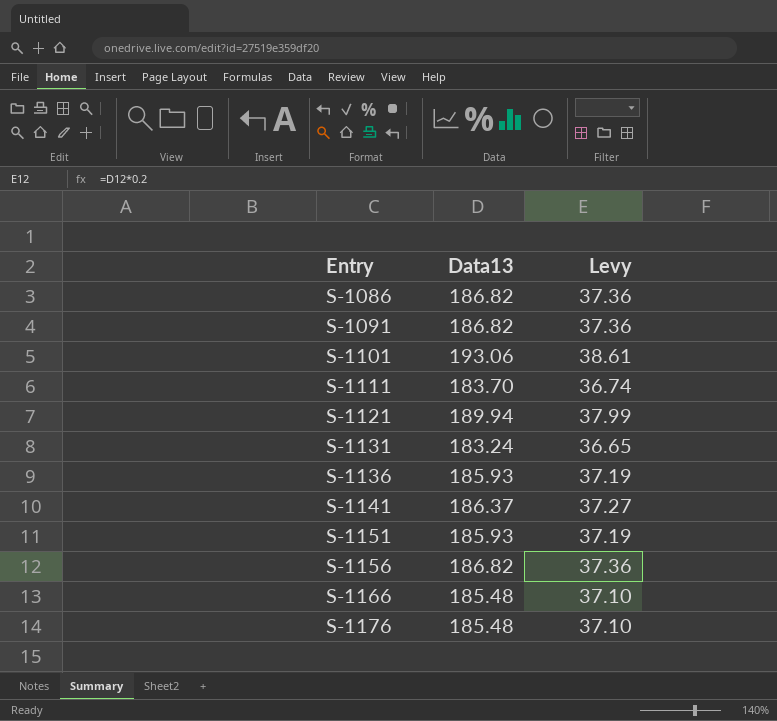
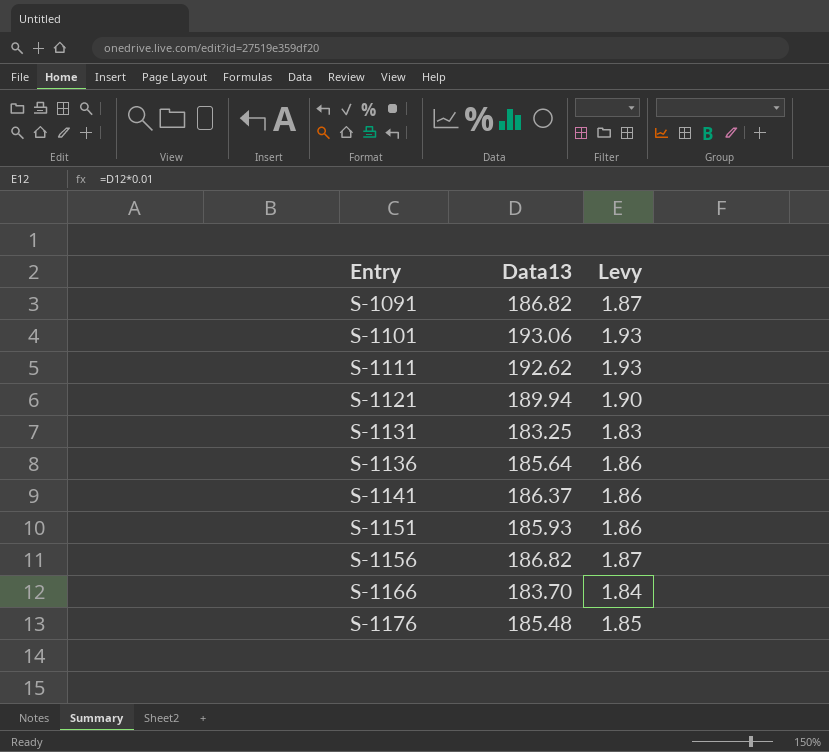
column Levy | formula: [Data13] * 0.2 -> [Data13] * 0.01
row S-1086: 186.82 | 37.36 -> none
S-1111 | Data13: 183.70 -> 192.62
S-1131 | Data13: 183.24 -> 183.25
S-1136 | Data13: 185.93 -> 185.64
S-1166 | Data13: 185.48 -> 183.70

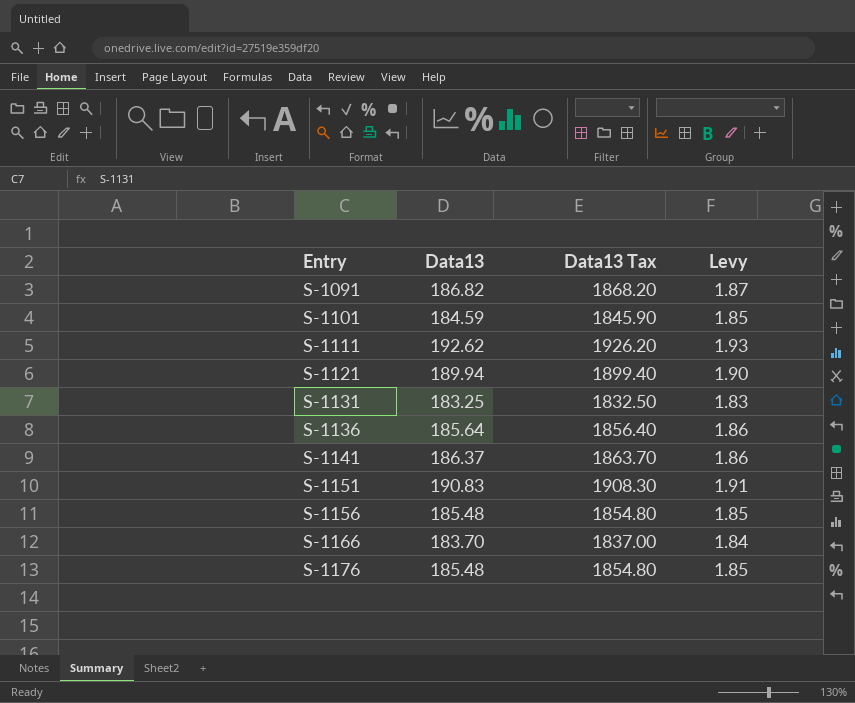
column Data13 Tax | formula: none -> [Data13] * 10
S-1101 | Data13: 193.06 -> 184.59
S-1101 | Levy: 1.93 -> 1.85
S-1151 | Data13: 185.93 -> 190.83
S-1151 | Levy: 1.86 -> 1.91
S-1156 | Data13: 186.82 -> 185.48
S-1156 | Levy: 1.87 -> 1.85

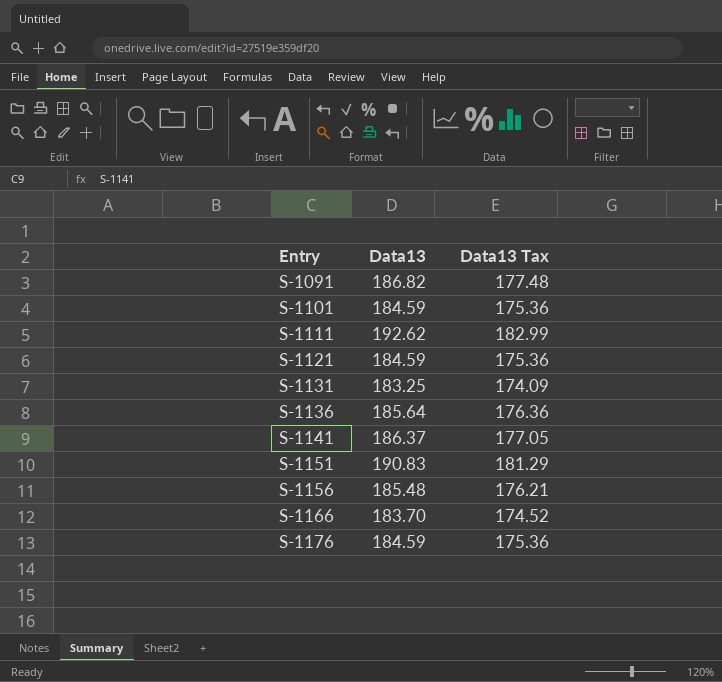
column Levy | formula: [Data13] * 0.01 -> none
column Data13 Tax | formula: [Data13] * 10 -> [Data13] * 0.95
S-1121 | Data13: 189.94 -> 184.59
S-1176 | Data13: 185.48 -> 184.59

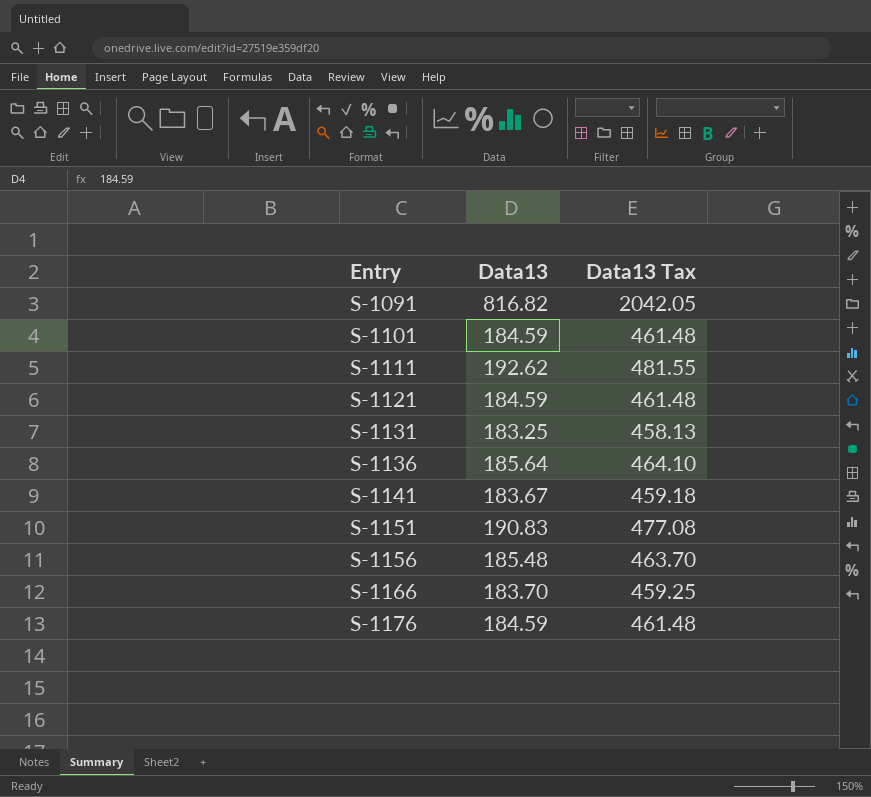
column Data13 Tax | formula: [Data13] * 0.95 -> [Data13] * 2.5
S-1091 | Data13: 186.82 -> 816.82
S-1141 | Data13: 186.37 -> 183.67

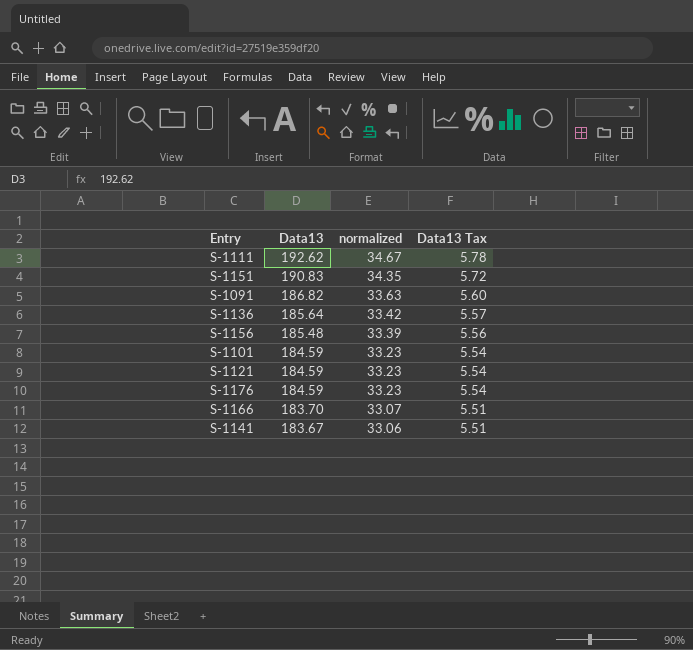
row order: Entry ascending -> Data13 descending
column normalized | formula: none -> [Data13] * 0.18
column Data13 Tax | formula: [Data13] * 2.5 -> [Data13] * 0.03
row S-1131: 183.25 | 458.13 -> none
S-1091 | Data13: 816.82 -> 186.82

